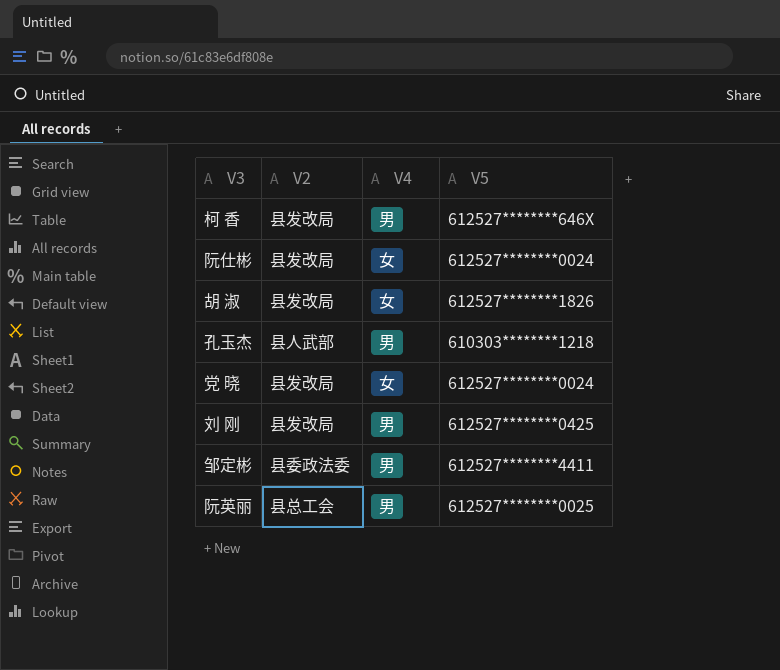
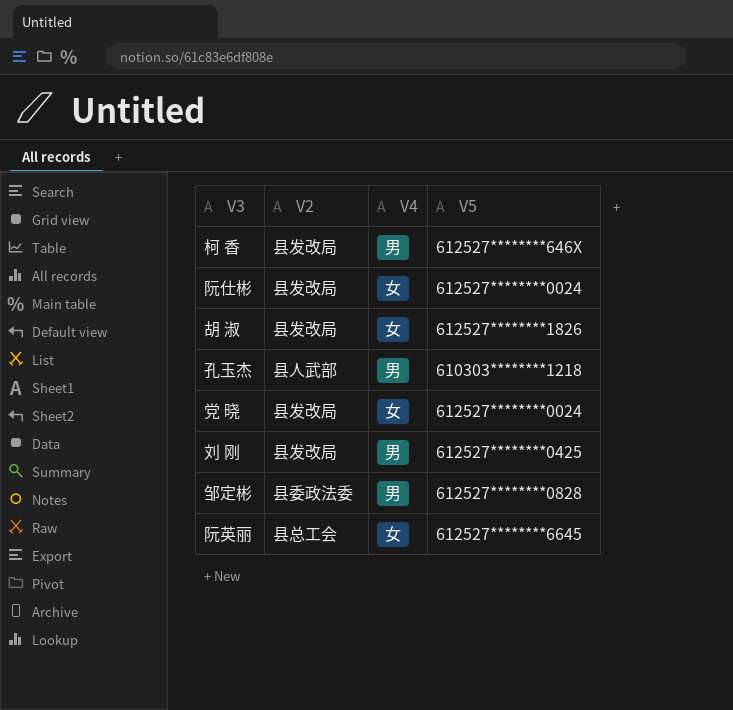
邹定彬 | V5: 612527********4411 -> 612527********0828
阮英丽 | V4: 男 -> 女
阮英丽 | V5: 612527********0025 -> 612527********6645

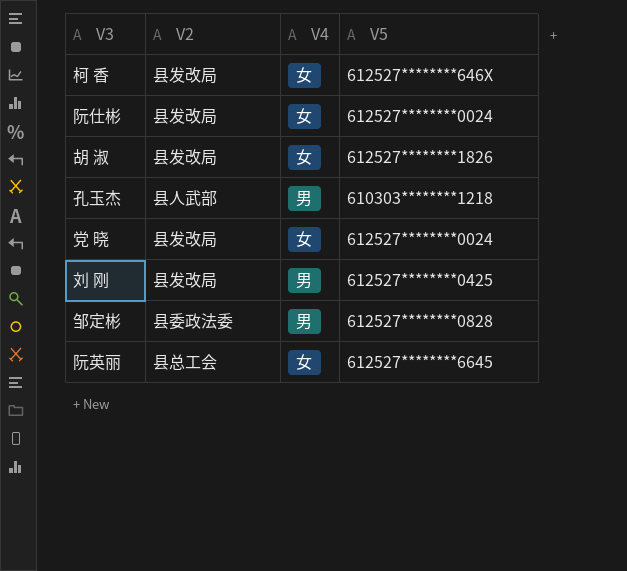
柯 香 | V4: 男 -> 女

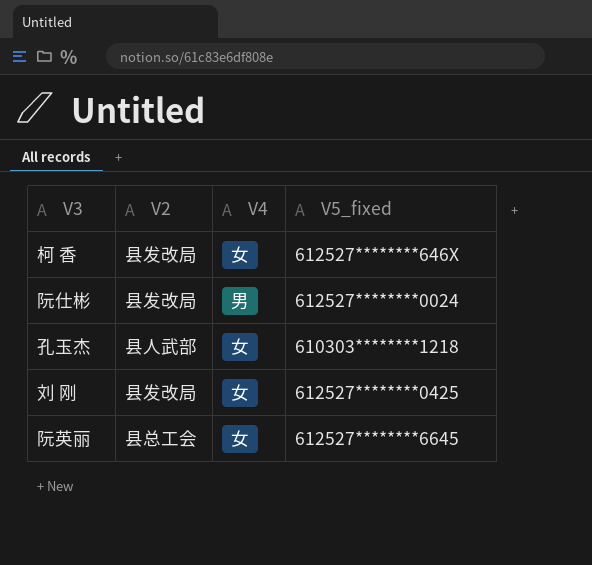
column name: V5 -> V5_fixed
row 胡 淑: 县发改局 | 女 | 612527********1826 -> none
row 党 晓: 县发改局 | 女 | 612527********0024 -> none
row 邹定彬: 县委政法委 | 男 | 612527********0828 -> none
阮仕彬 | V4: 女 -> 男
孔玉杰 | V4: 男 -> 女
刘 刚 | V4: 男 -> 女

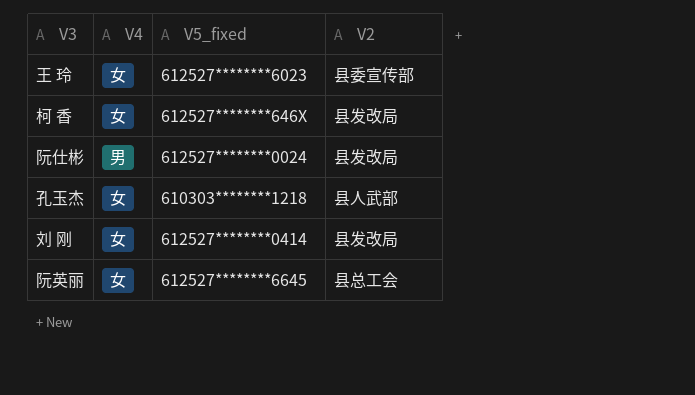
column V2 | position: 2 -> 4
row 王 玲: none -> 女 | 612527********6023 | 县委宣传部
刘 刚 | V5_fixed: 612527********0425 -> 612527********0414

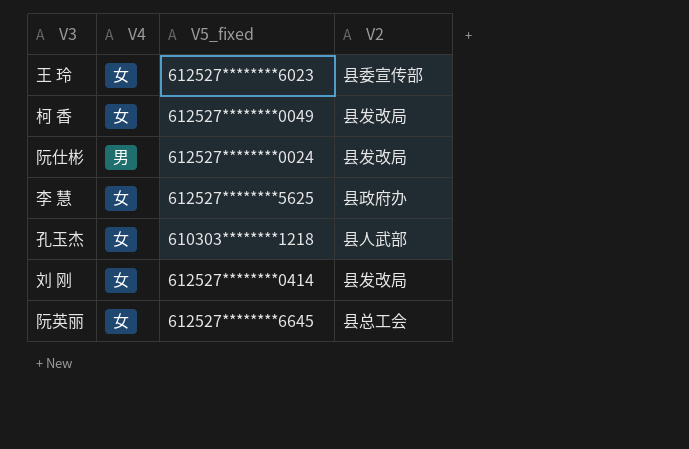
柯 香 | V5_fixed: 612527********646X -> 612527********0049
row 李 慧: none -> 女 | 612527********5625 | 县政府办

